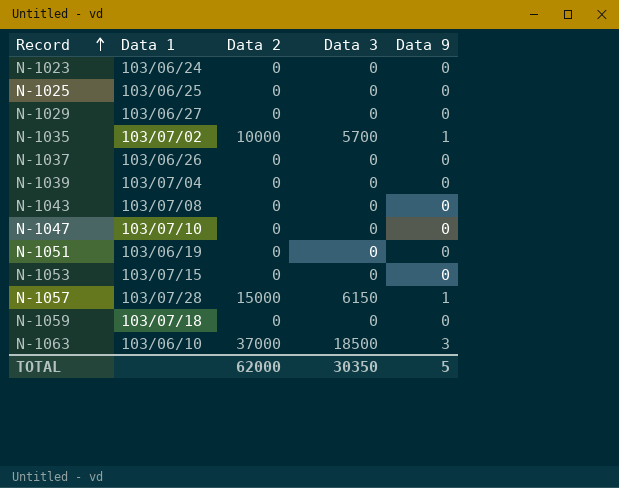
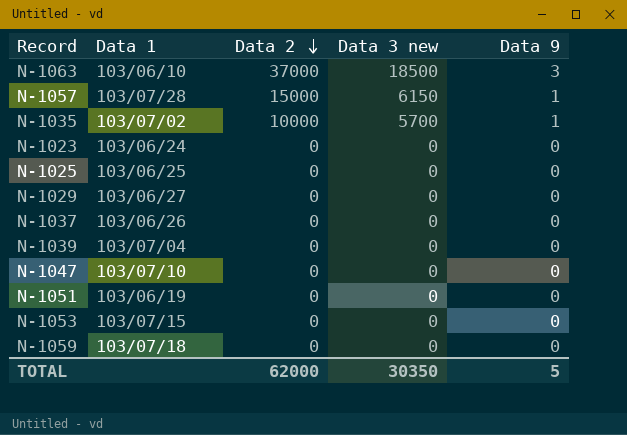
row order: Record ascending -> Data 2 descending
column name: Data 3 -> Data 3 new
row N-1043: 103/07/08 | 0 | 0 | 0 -> none

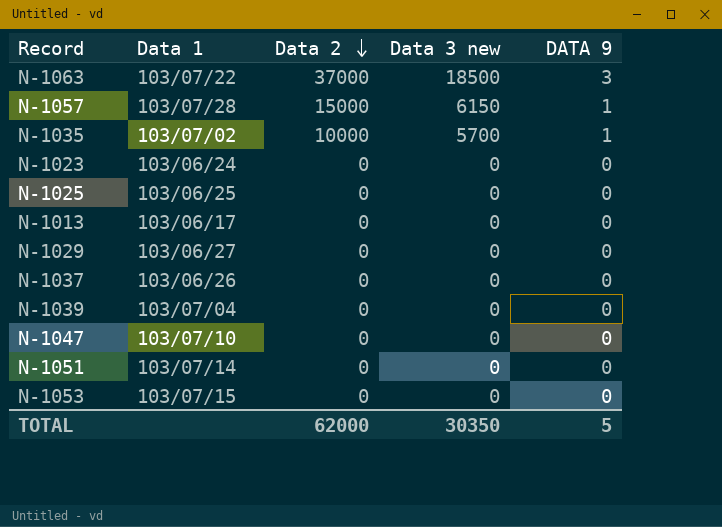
column name: Data 9 -> DATA 9
row N-1059: 103/07/18 | 0 | 0 | 0 -> none
N-1063 | Data 1: 103/06/10 -> 103/07/22
row N-1013: none -> 103/06/17 | 0 | 0 | 0
N-1051 | Data 1: 103/06/19 -> 103/07/14

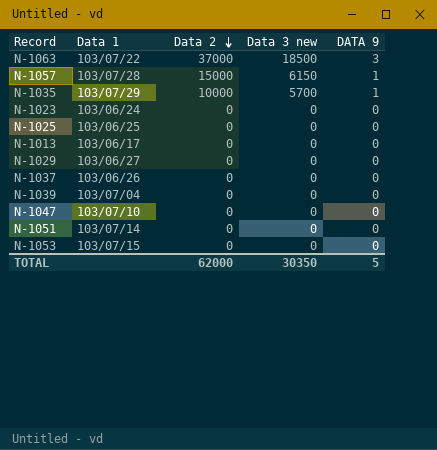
N-1035 | Data 1: 103/07/02 -> 103/07/29

